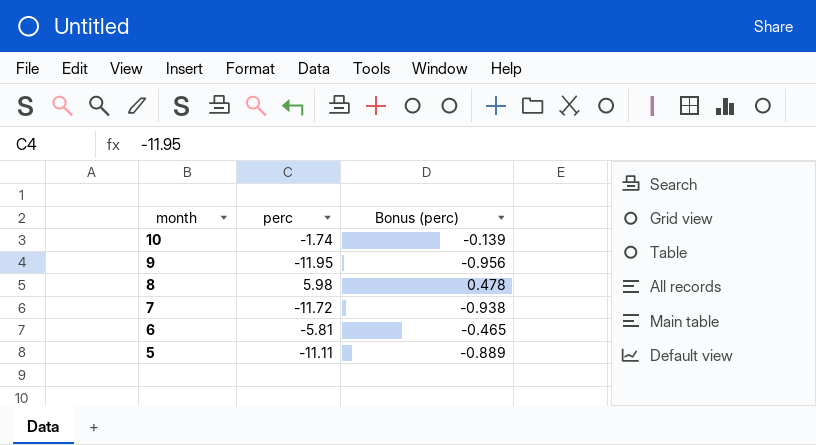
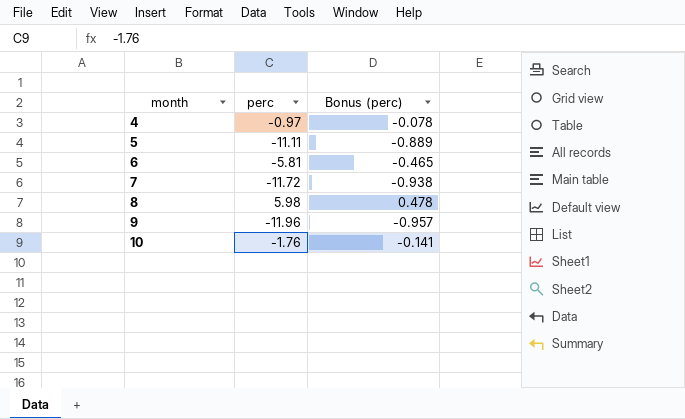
row order: month descending -> month ascending
row 4: none -> -0.97 | -0.078
9 | perc: -11.95 -> -11.96
9 | Bonus (perc): -0.956 -> -0.957
10 | perc: -1.74 -> -1.76
10 | Bonus (perc): -0.139 -> -0.141

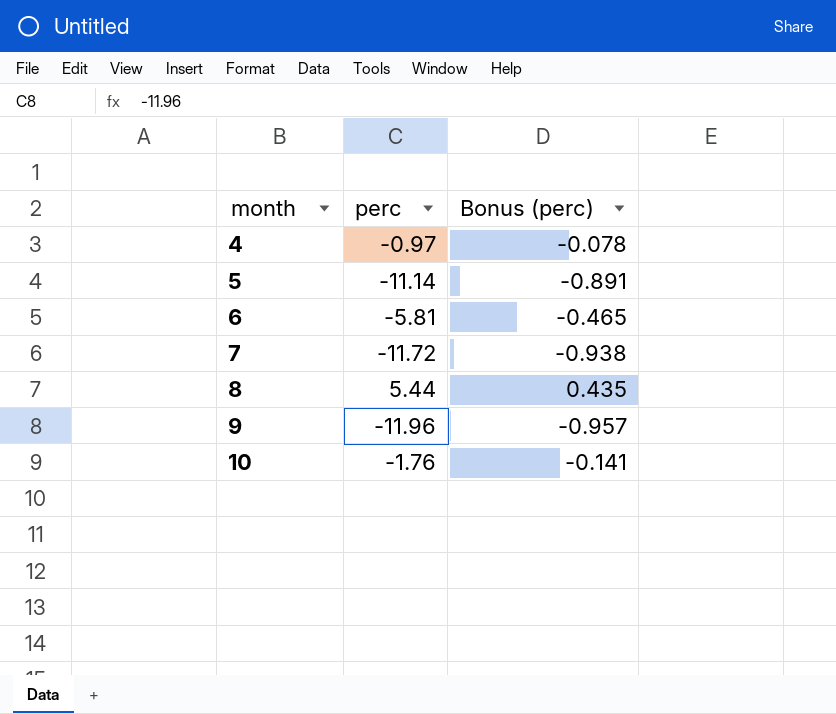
5 | perc: -11.11 -> -11.14
5 | Bonus (perc): -0.889 -> -0.891
8 | perc: 5.98 -> 5.44
8 | Bonus (perc): 0.478 -> 0.435

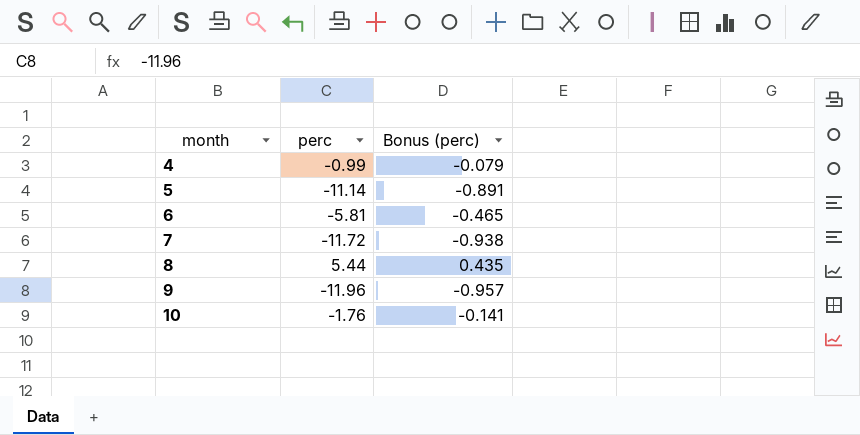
4 | perc: -0.97 -> -0.99
4 | Bonus (perc): -0.078 -> -0.079

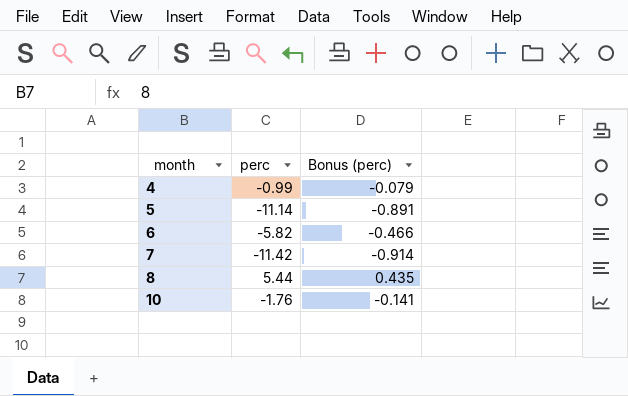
row 9: -11.96 | -0.957 -> none
6 | perc: -5.81 -> -5.82
6 | Bonus (perc): -0.465 -> -0.466
7 | perc: -11.72 -> -11.42
7 | Bonus (perc): -0.938 -> -0.914

